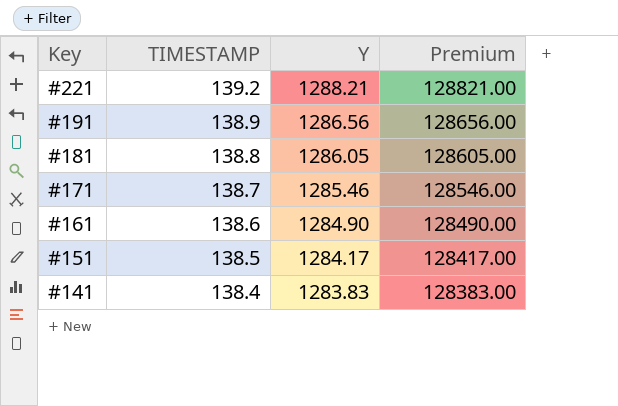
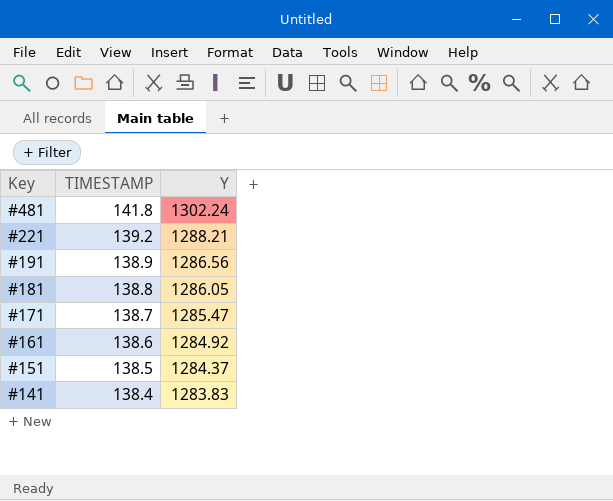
column Premium | formula: [Y] * 100 -> none
row #481: none -> 141.8 | 1302.24
#171 | Y: 1285.46 -> 1285.47
#161 | Y: 1284.90 -> 1284.92
#151 | Y: 1284.17 -> 1284.37

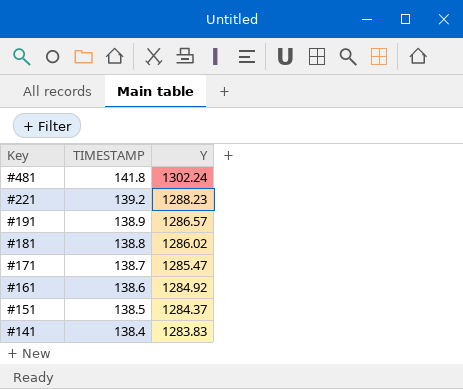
#221 | Y: 1288.21 -> 1288.23
#191 | Y: 1286.56 -> 1286.57
#181 | Y: 1286.05 -> 1286.02

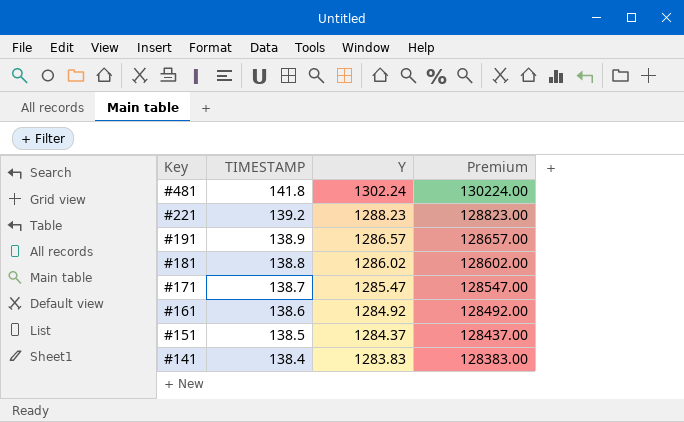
column Premium | formula: none -> [Y] * 100

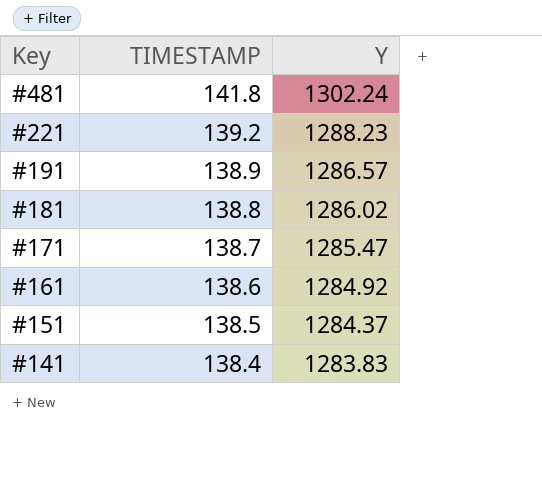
column Premium | formula: [Y] * 100 -> none

